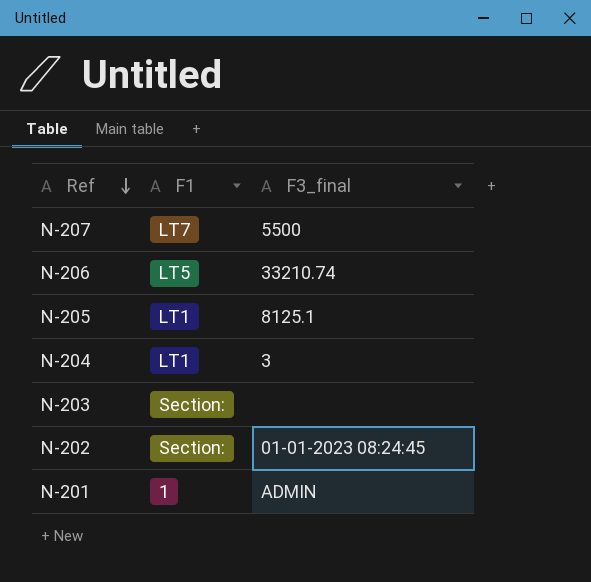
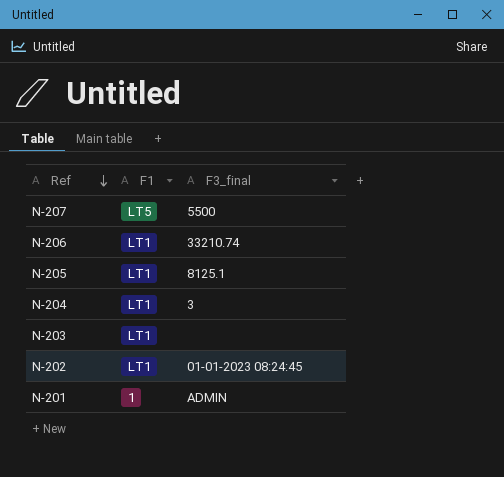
N-207 | F1: LT7 -> LT5
N-206 | F1: LT5 -> LT1
N-203 | F1: Section: -> LT1
N-202 | F1: Section: -> LT1

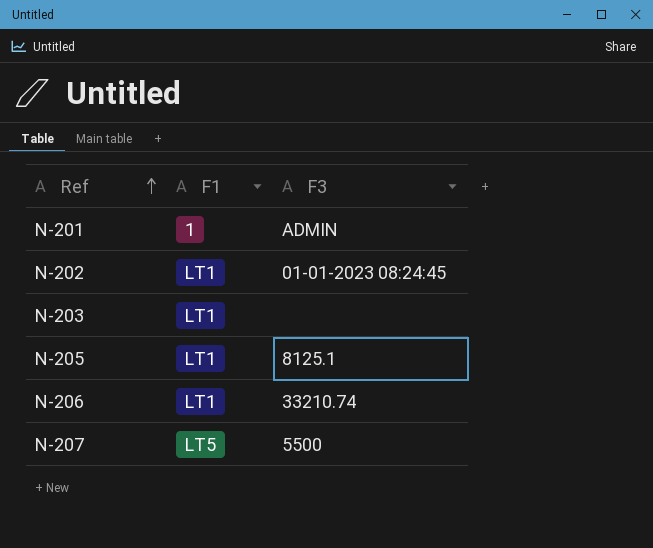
row order: Ref descending -> Ref ascending
column name: F3_final -> F3
row N-204: LT1 | 3 -> none

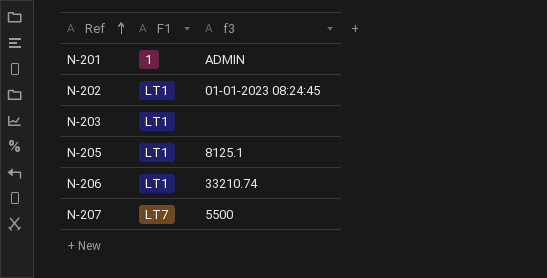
column name: F3 -> f3
N-207 | F1: LT5 -> LT7

